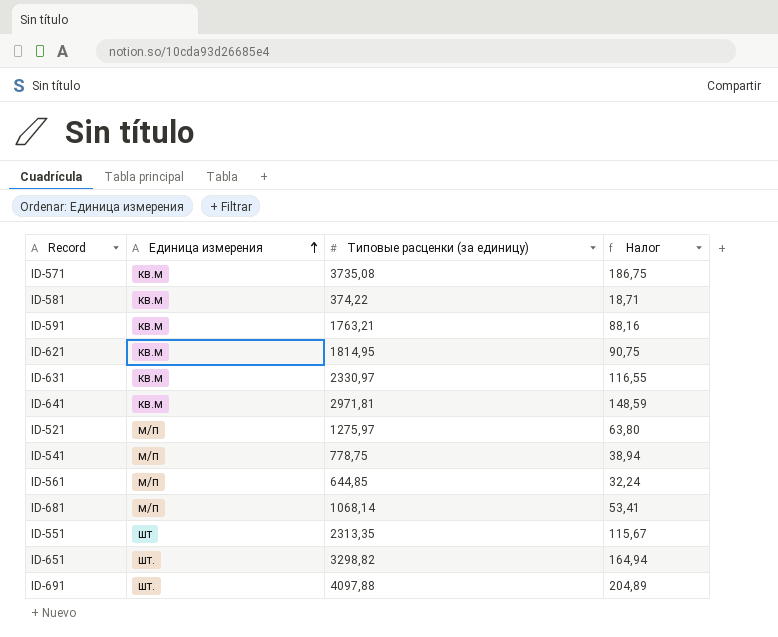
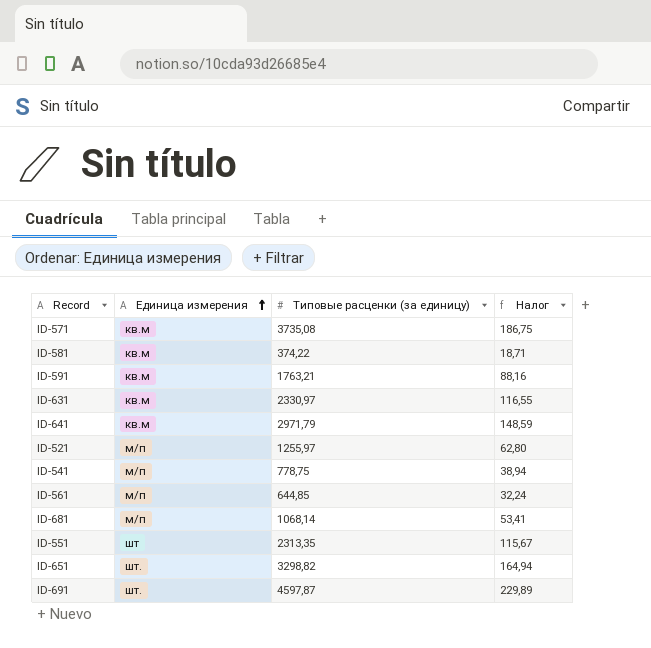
row ID-621: кв.м | 1814,95 | 90,75 -> none
ID-641 | Типовые расценки (за единицу): 2971,81 -> 2971,79
ID-521 | Типовые расценки (за единицу): 1275,97 -> 1255,97
ID-521 | Налог: 63,80 -> 62,80
ID-691 | Типовые расценки (за единицу): 4097,88 -> 4597,87
ID-691 | Налог: 204,89 -> 229,89

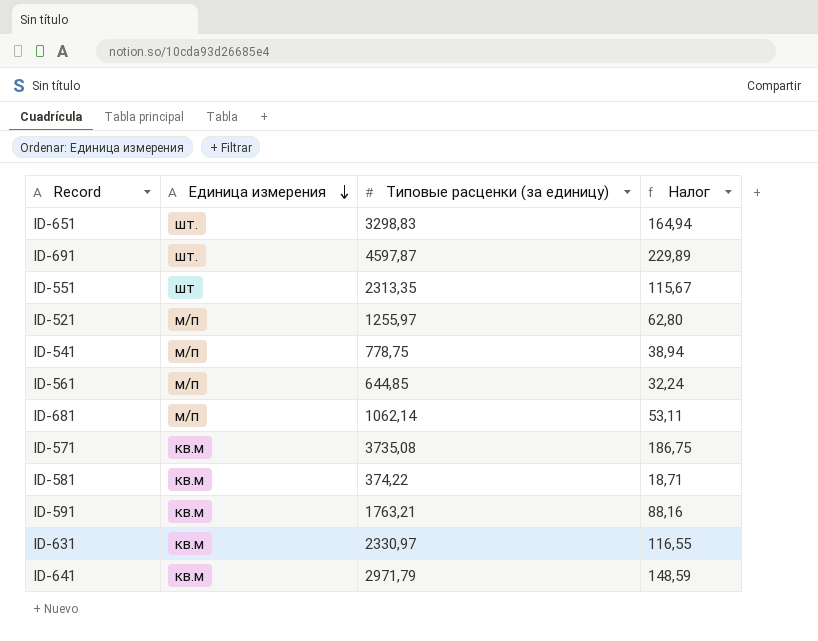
row order: Единица измерения ascending -> Единица измерения descending
ID-651 | Типовые расценки (за единицу): 3298,82 -> 3298,83
ID-681 | Типовые расценки (за единицу): 1068,14 -> 1062,14
ID-681 | Налог: 53,41 -> 53,11

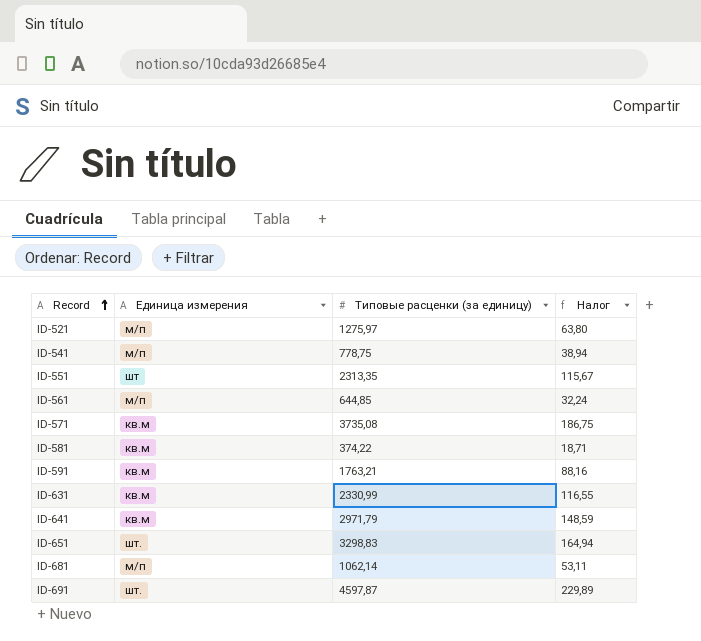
row order: Единица измерения descending -> Record ascending
ID-521 | Типовые расценки (за единицу): 1255,97 -> 1275,97
ID-521 | Налог: 62,80 -> 63,80
ID-631 | Типовые расценки (за единицу): 2330,97 -> 2330,99

